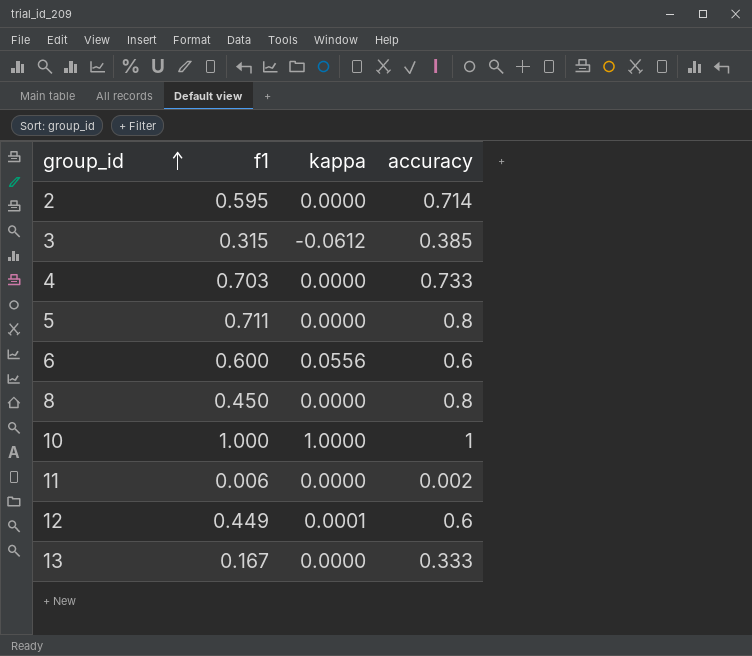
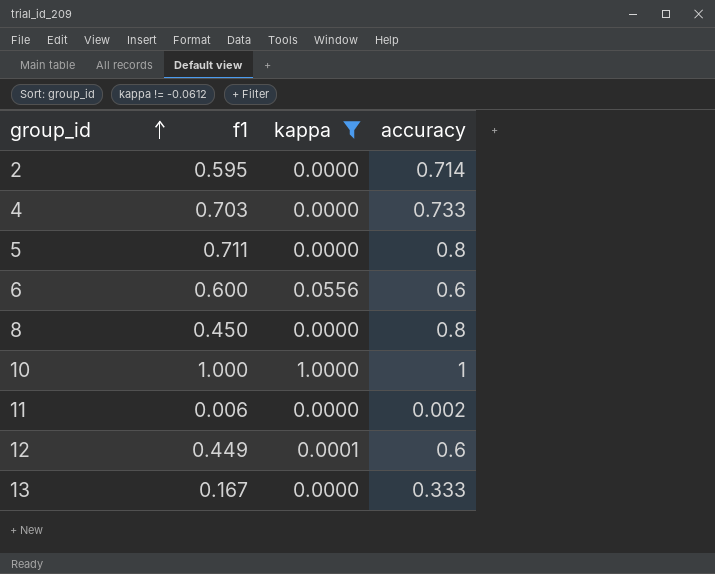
filter: none -> kappa != -0.0612

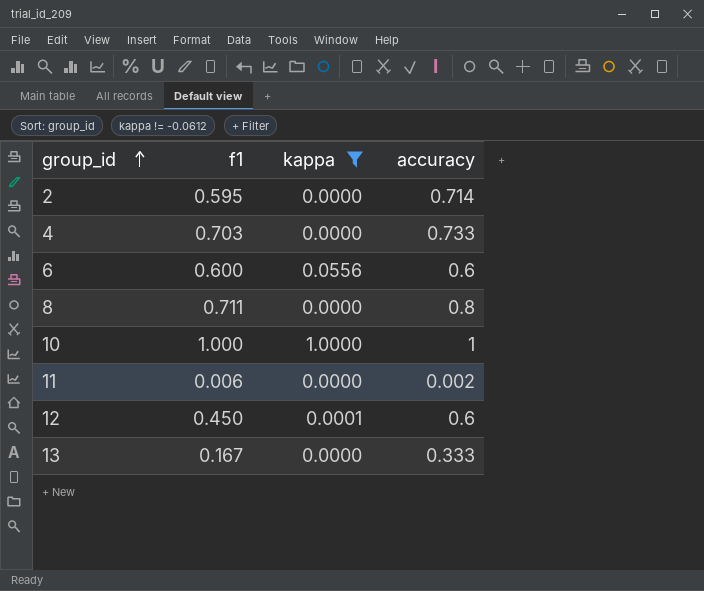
row 5: 0.711 | 0.0000 | 0.8 -> none
8 | f1: 0.450 -> 0.711
12 | f1: 0.449 -> 0.450

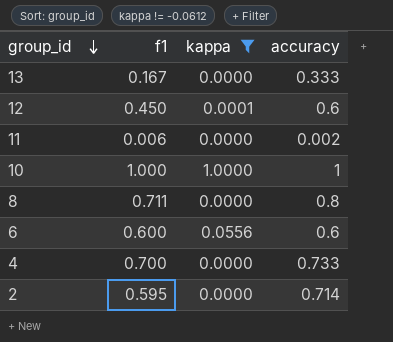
row order: group_id ascending -> group_id descending
4 | f1: 0.703 -> 0.700

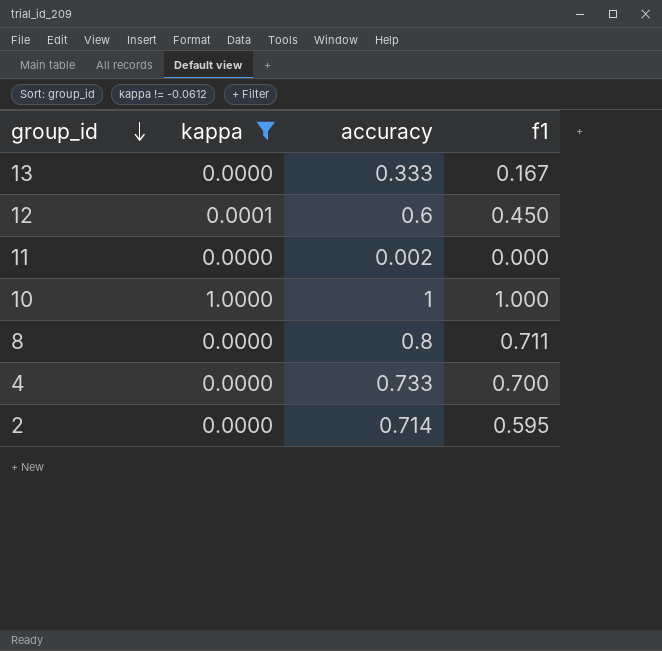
column f1 | position: 2 -> 4
row 6: 0.600 | 0.0556 | 0.6 -> none
11 | f1: 0.006 -> 0.000

